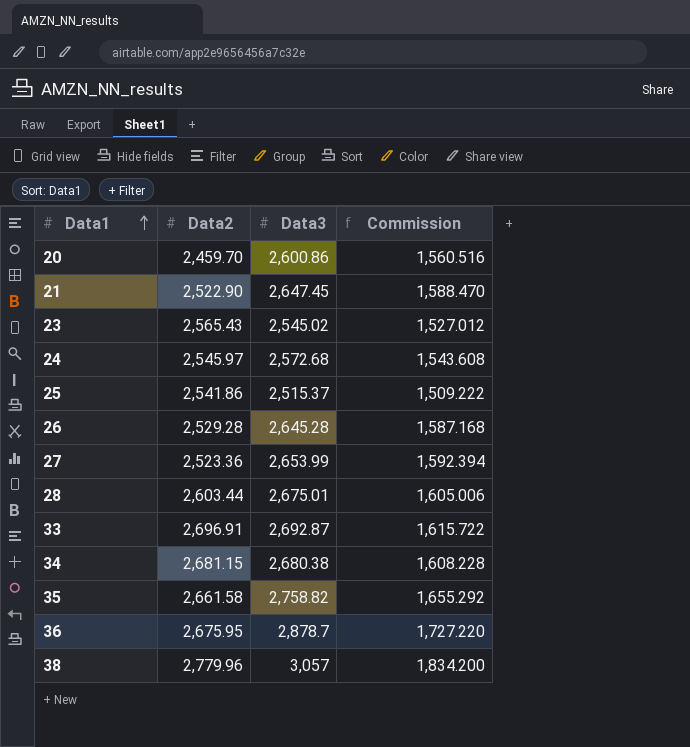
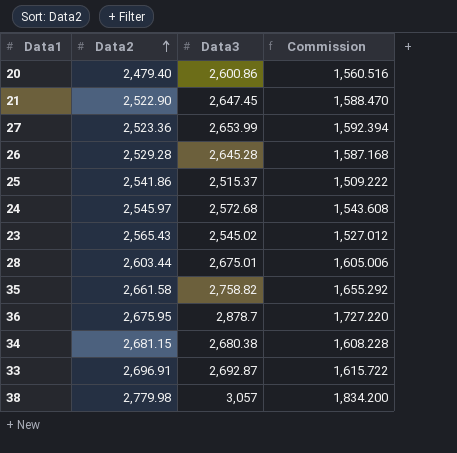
row order: Data1 ascending -> Data2 ascending
20 | Data2: 2,459.70 -> 2,479.40
38 | Data2: 2,779.96 -> 2,779.98

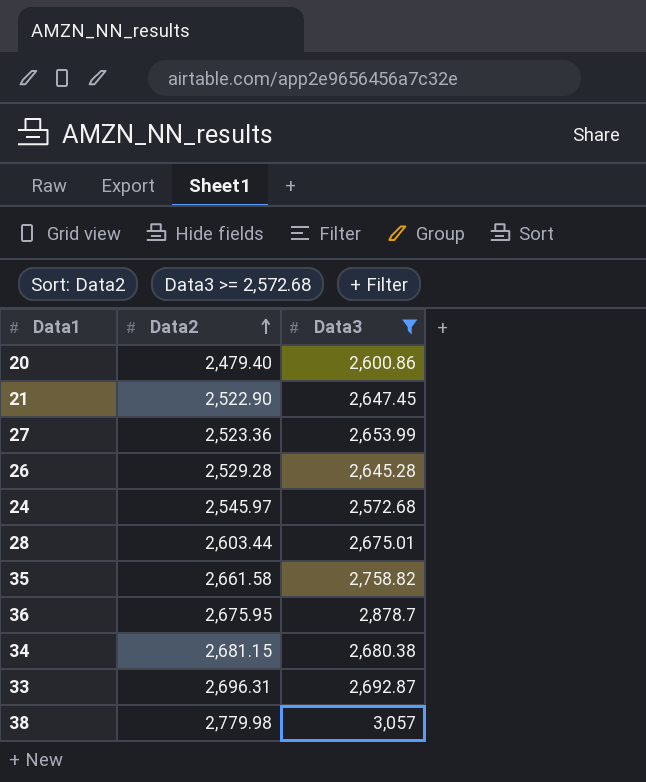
filter: none -> Data3 >= 2,572.68
column Commission | formula: [Data3] * 0.6 -> none
33 | Data2: 2,696.91 -> 2,696.31

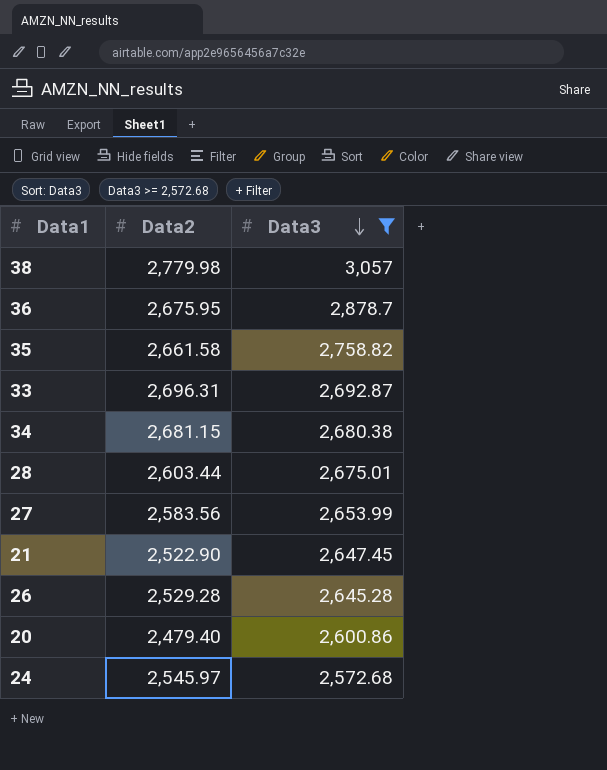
row order: Data2 ascending -> Data3 descending
27 | Data2: 2,523.36 -> 2,583.56

